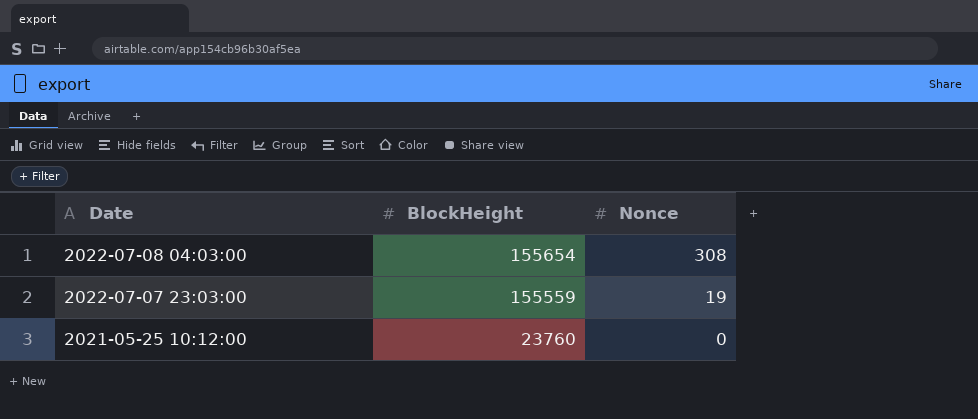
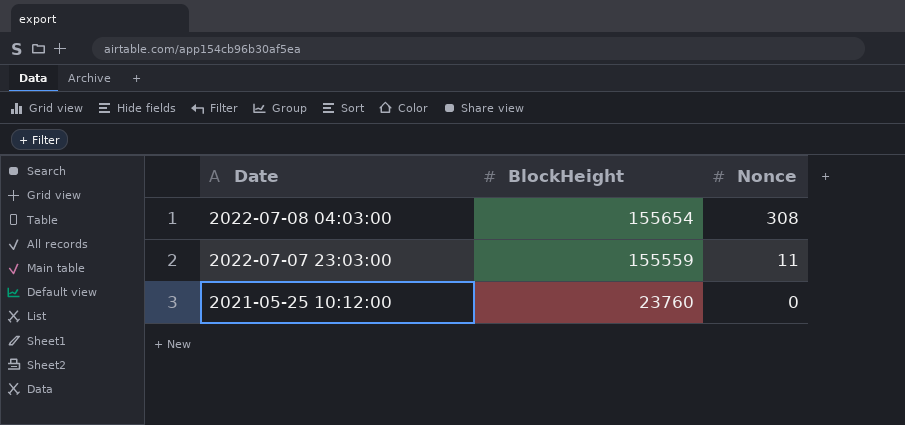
2022-07-07 23:03:00 | Nonce: 19 -> 11

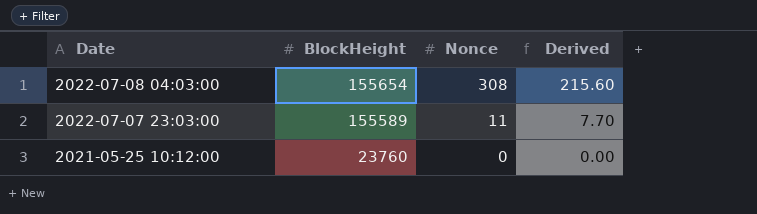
column Derived | formula: none -> [Nonce] * 0.7
2022-07-07 23:03:00 | BlockHeight: 155559 -> 155589

